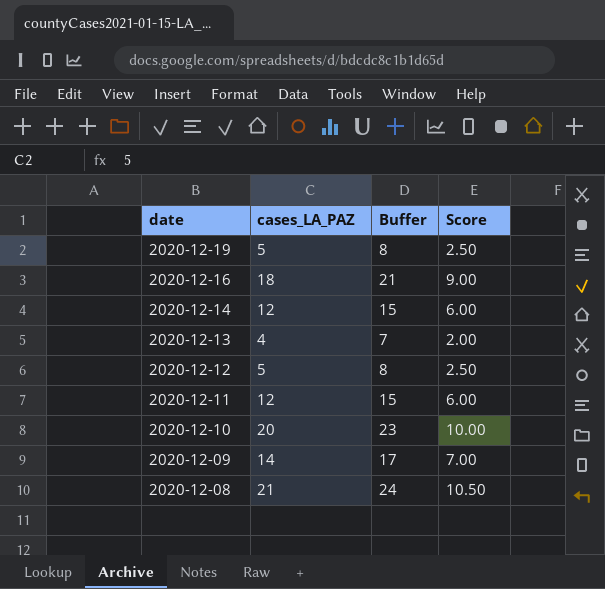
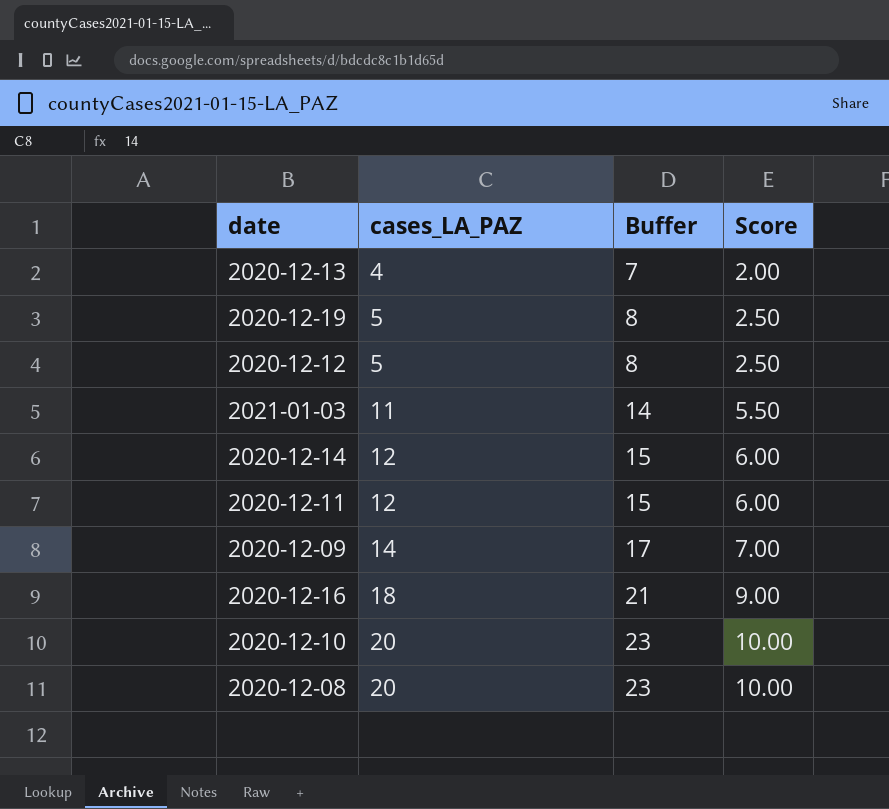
row order: date descending -> cases_LA_PAZ ascending
row 2021-01-03: none -> 11 | 14 | 5.50
2020-12-08 | cases_LA_PAZ: 21 -> 20
2020-12-08 | Buffer: 24 -> 23
2020-12-08 | Score: 10.50 -> 10.00

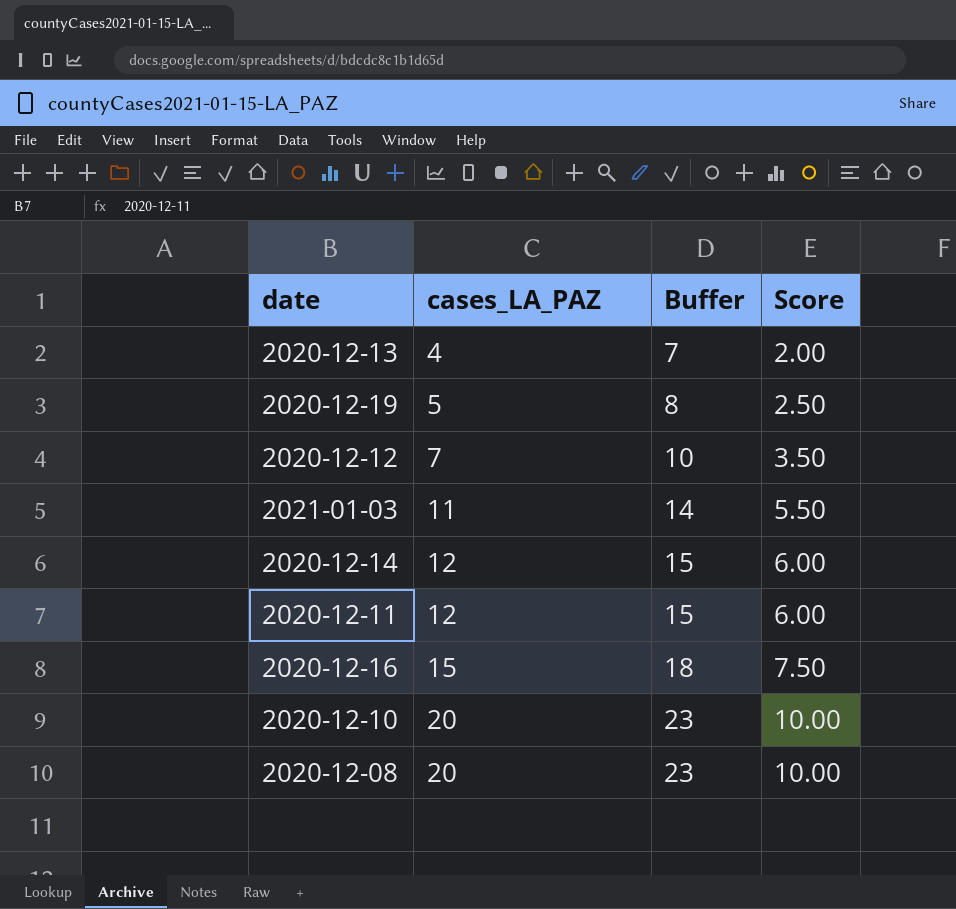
row 2020-12-09: 14 | 17 | 7.00 -> none
2020-12-12 | cases_LA_PAZ: 5 -> 7
2020-12-12 | Buffer: 8 -> 10
2020-12-12 | Score: 2.50 -> 3.50
2020-12-16 | cases_LA_PAZ: 18 -> 15
2020-12-16 | Buffer: 21 -> 18
2020-12-16 | Score: 9.00 -> 7.50

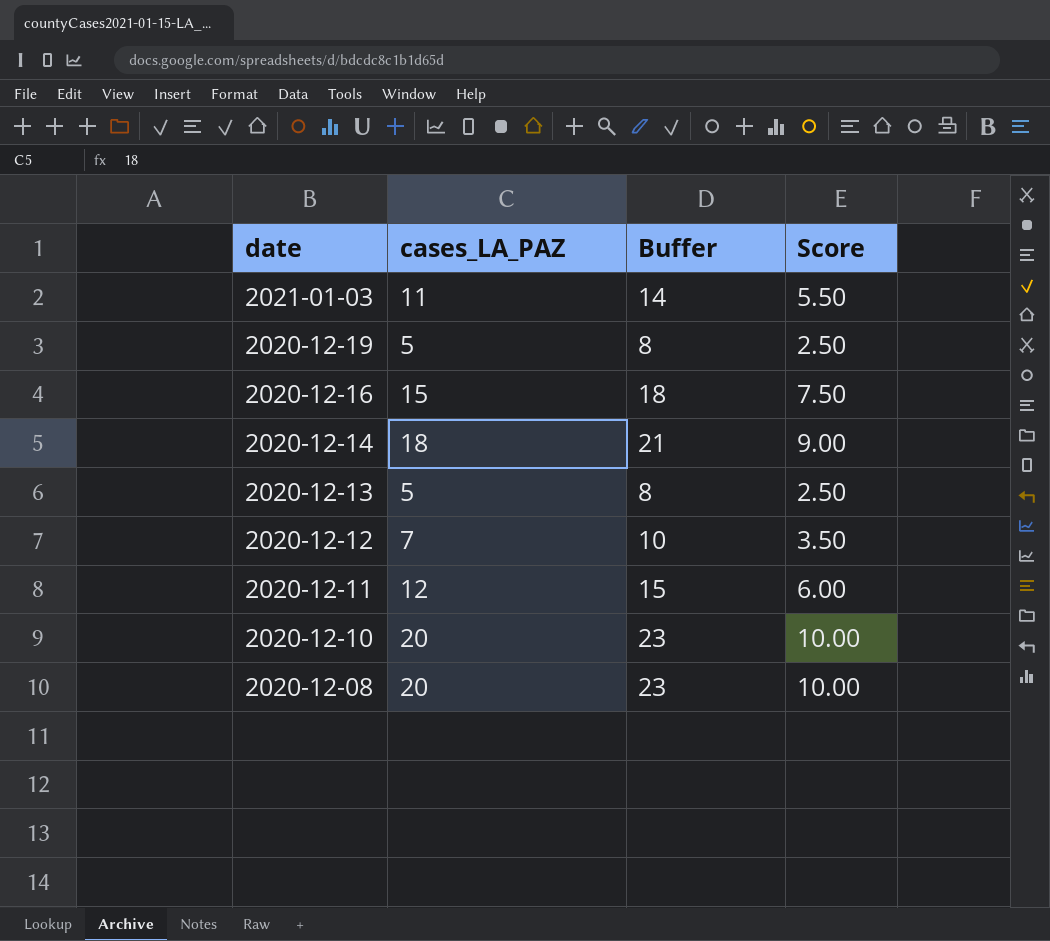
row order: cases_LA_PAZ ascending -> date descending
2020-12-14 | cases_LA_PAZ: 12 -> 18
2020-12-14 | Buffer: 15 -> 21
2020-12-14 | Score: 6.00 -> 9.00
2020-12-13 | cases_LA_PAZ: 4 -> 5
2020-12-13 | Buffer: 7 -> 8
2020-12-13 | Score: 2.00 -> 2.50

